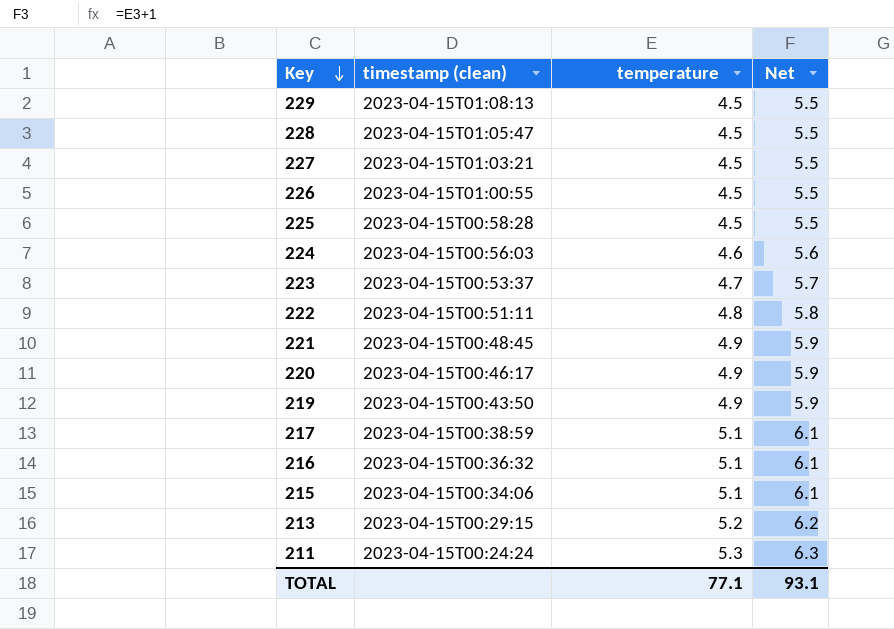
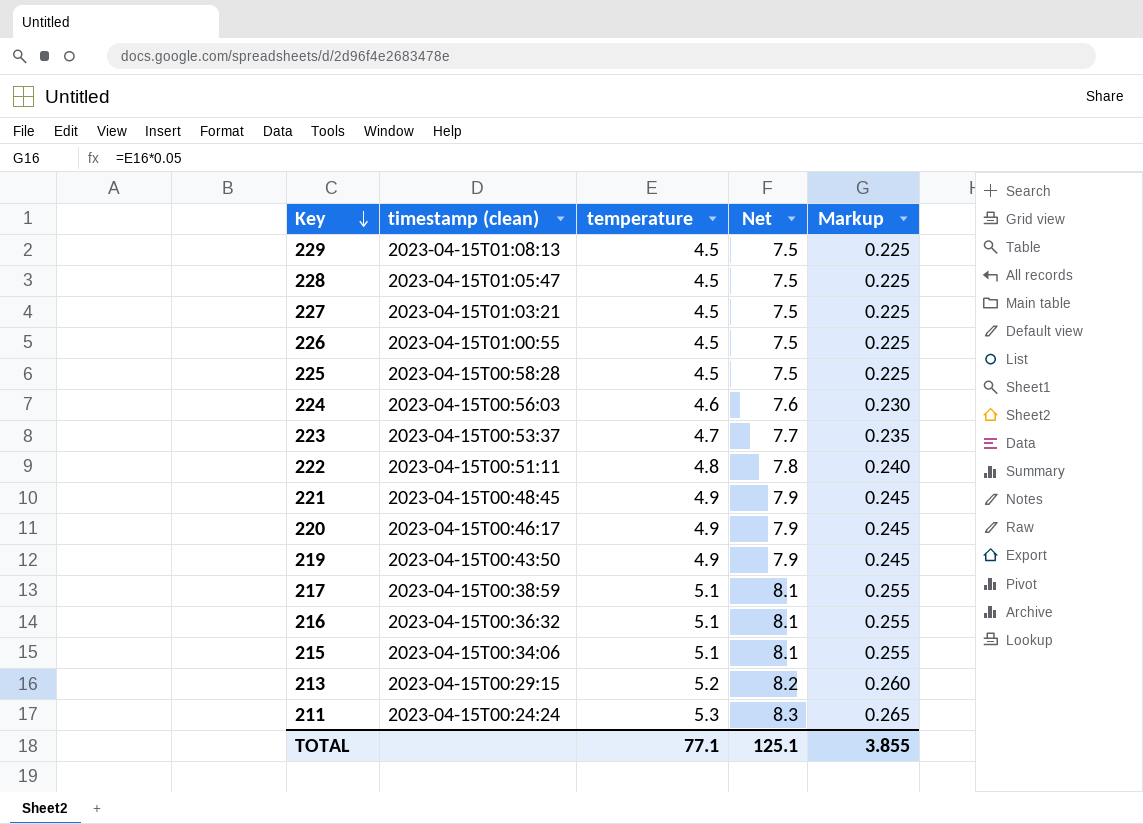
column Net | formula: [temperature] + 1 -> [temperature] + 3
column Markup | formula: none -> [temperature] * 0.05
TOTAL | Net: 93.1 -> 125.1

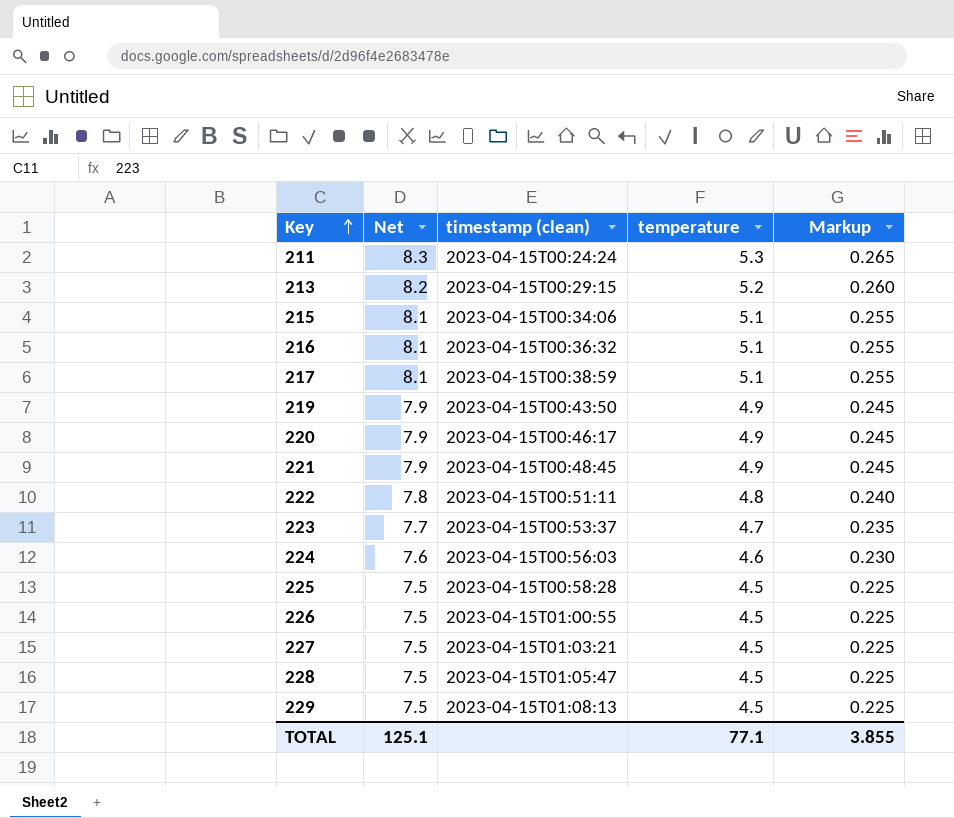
row order: Key descending -> Key ascending
column Net | position: 4 -> 2

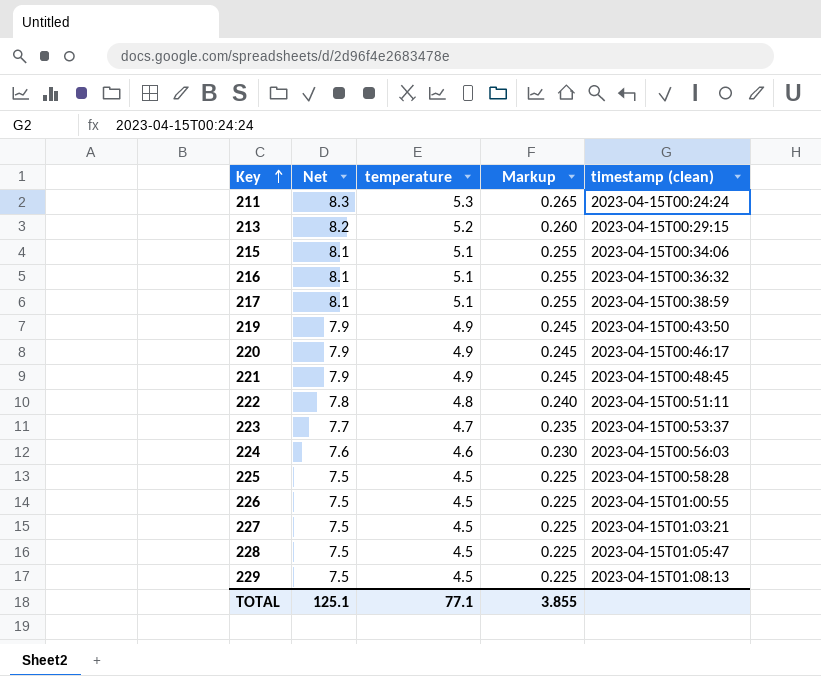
column timestamp (clean) | position: 3 -> 5

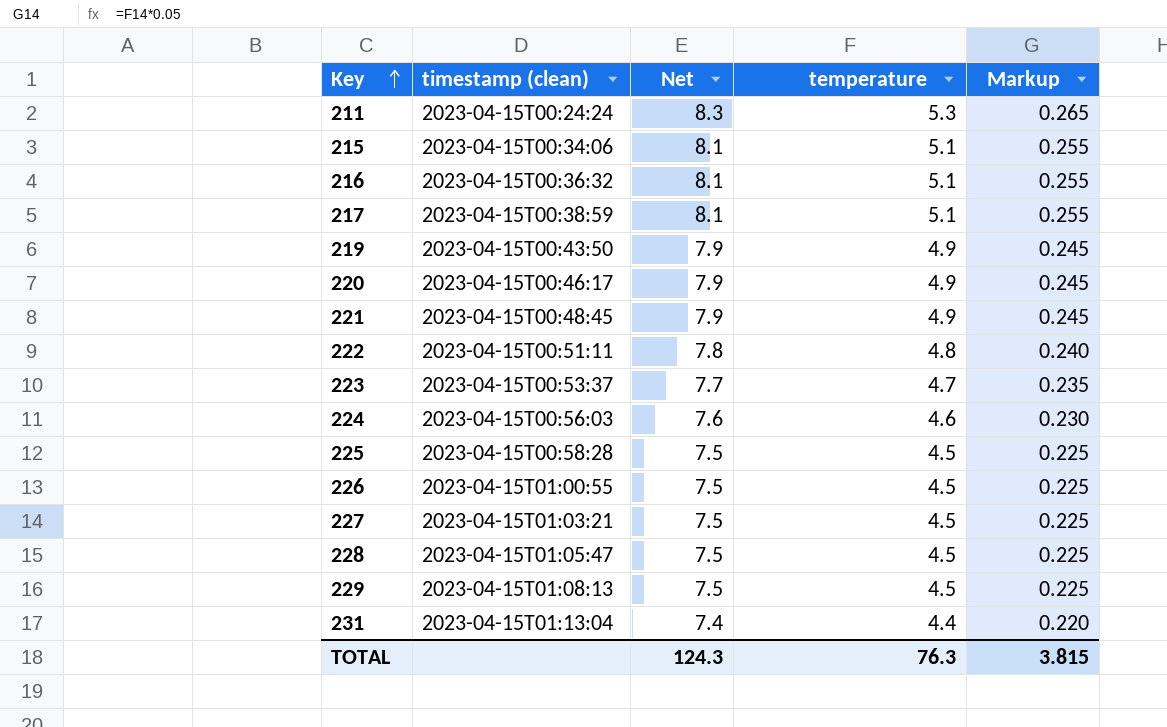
column timestamp (clean) | position: 5 -> 2
row 213: 8.2 | 5.2 | 0.260 | 2023-04-15T00:29:15 -> none
row 231: none -> 2023-04-15T01:13:04 | 7.4 | 4.4 | 0.220
TOTAL | Net: 125.1 -> 124.3
TOTAL | temperature: 77.1 -> 76.3
TOTAL | Markup: 3.855 -> 3.815

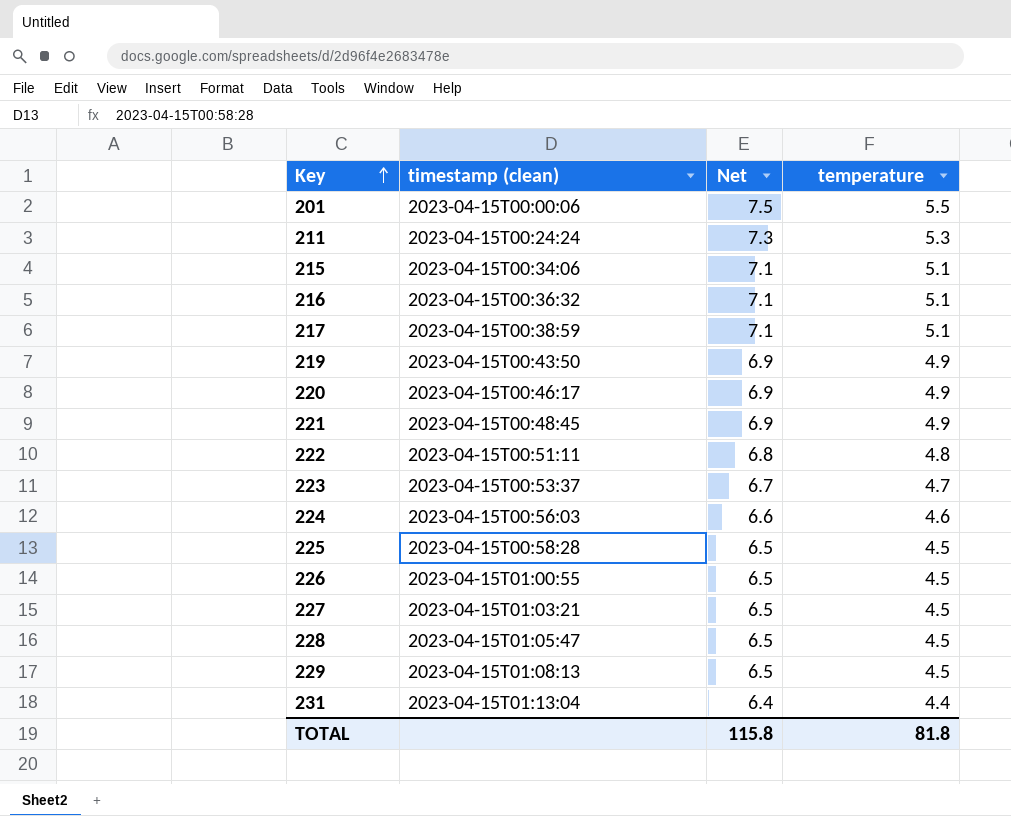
column Markup | formula: [temperature] * 0.05 -> none
column Net | formula: [temperature] + 3 -> [temperature] + 2
row 201: none -> 2023-04-15T00:00:06 | 7.5 | 5.5
TOTAL | Net: 124.3 -> 115.8
TOTAL | temperature: 76.3 -> 81.8

